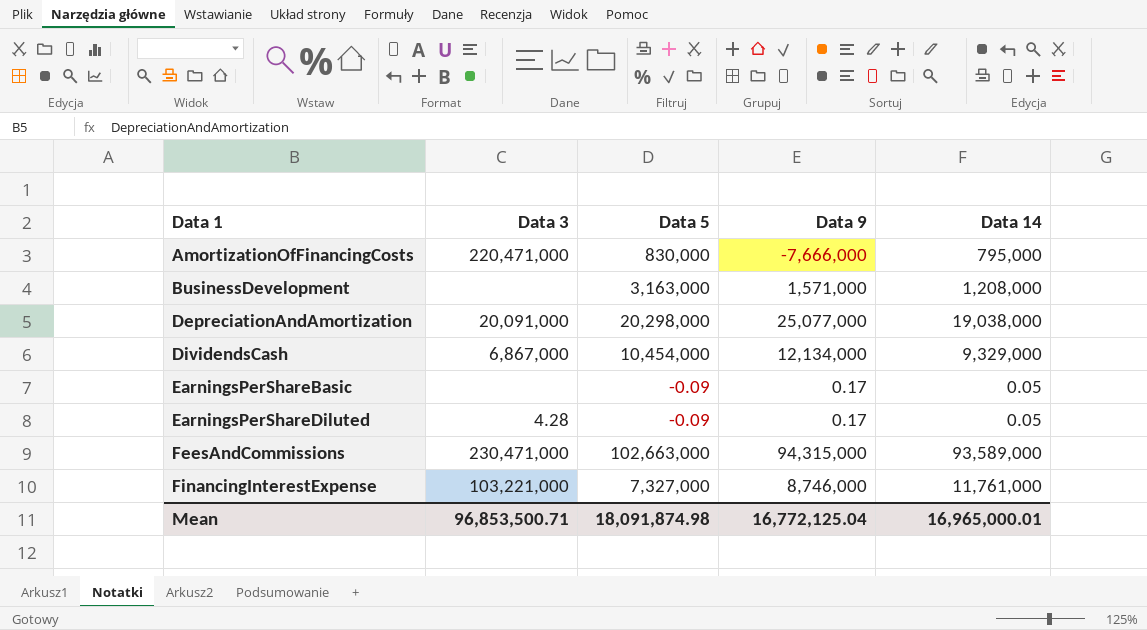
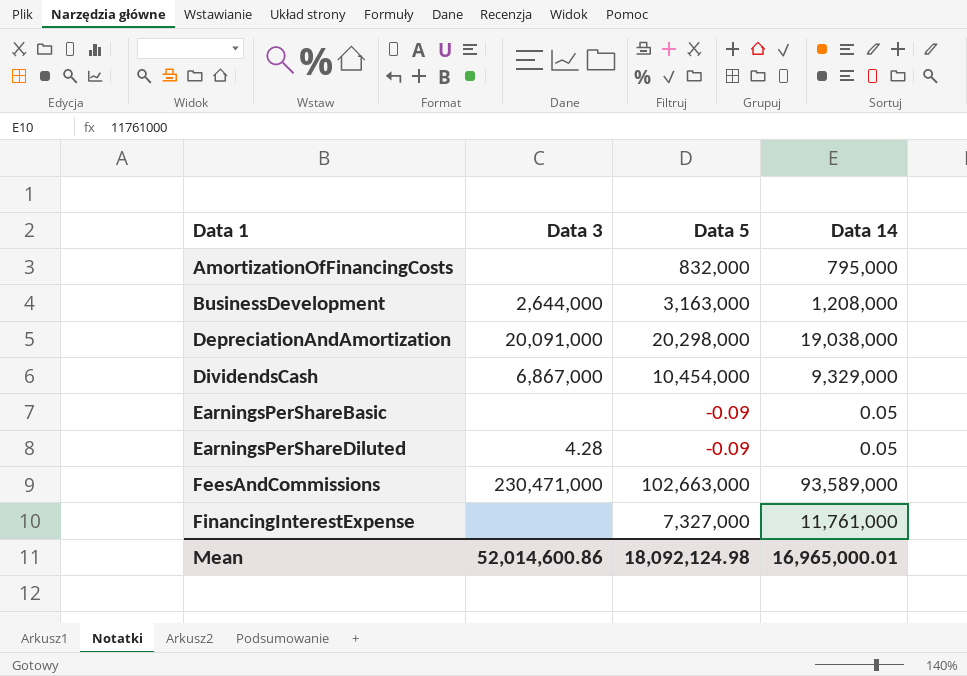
column Data 9 | position: 4 -> none
AmortizationOfFinancingCosts | Data 3: 220,471,000 -> none
AmortizationOfFinancingCosts | Data 5: 830,000 -> 832,000
BusinessDevelopment | Data 3: none -> 2,644,000
FinancingInterestExpense | Data 3: 103,221,000 -> none
Mean | Data 3: 96,853,500.71 -> 52,014,600.86
Mean | Data 5: 18,091,874.98 -> 18,092,124.98

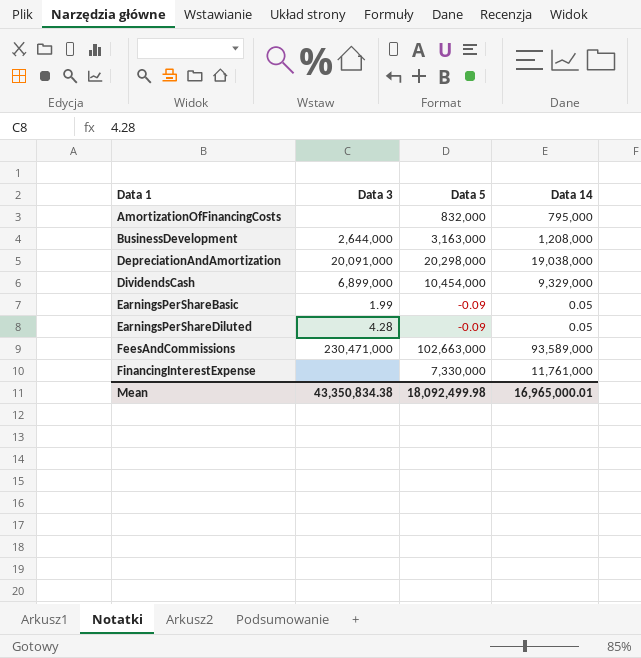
DividendsCash | Data 3: 6,867,000 -> 6,899,000
EarningsPerShareBasic | Data 3: none -> 1.99
FinancingInterestExpense | Data 5: 7,327,000 -> 7,330,000
Mean | Data 3: 52,014,600.86 -> 43,350,834.38
Mean | Data 5: 18,092,124.98 -> 18,092,499.98

